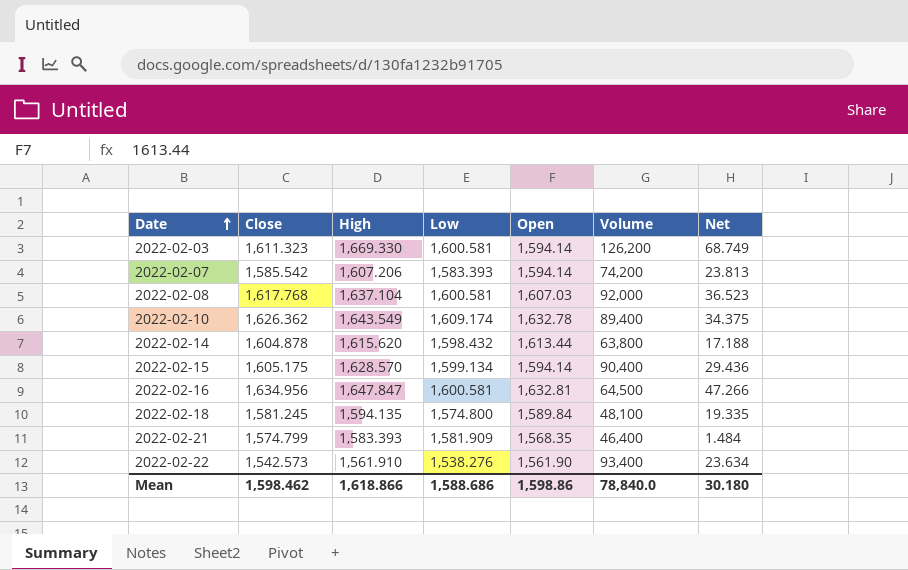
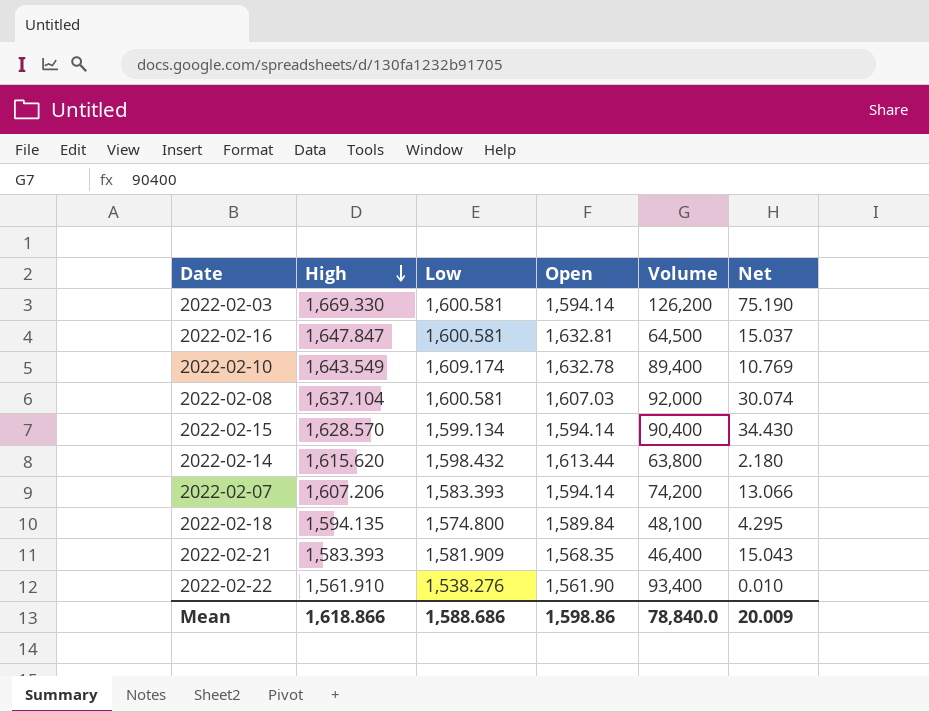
row order: Date ascending -> High descending
column Close | position: 2 -> none
column Net | formula: [High] - [Low] -> [High] - [Open]
Mean | Net: 30.180 -> 20.009

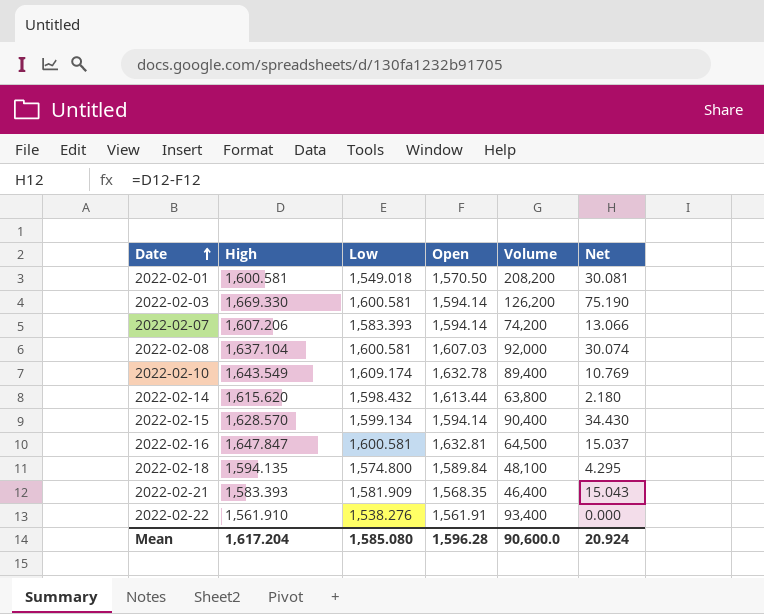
row order: High descending -> Date ascending
row 2022-02-01: none -> 1,600.581 | 1,549.018 | 1,570.50 | 208,200 | 30.081
2022-02-22 | Open: 1,561.90 -> 1,561.91
2022-02-22 | Net: 0.010 -> 0.000
Mean | High: 1,618.866 -> 1,617.204
Mean | Low: 1,588.686 -> 1,585.080
Mean | Open: 1,598.86 -> 1,596.28
Mean | Volume: 78,840.0 -> 90,600.0
Mean | Net: 20.009 -> 20.924

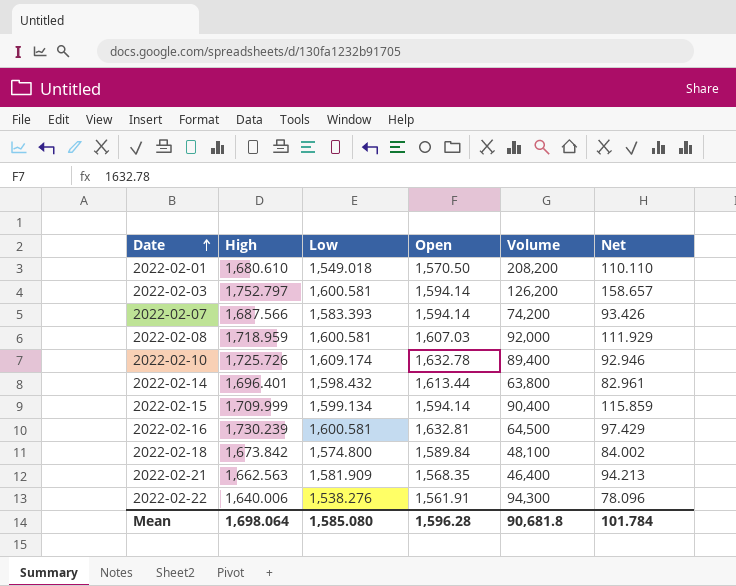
2022-02-01 | High: 1,600.581 -> 1,680.610
2022-02-01 | Net: 30.081 -> 110.110
2022-02-03 | High: 1,669.330 -> 1,752.797
2022-02-03 | Net: 75.190 -> 158.657
2022-02-07 | High: 1,607.206 -> 1,687.566
2022-02-07 | Net: 13.066 -> 93.426
2022-02-08 | High: 1,637.104 -> 1,718.959
2022-02-08 | Net: 30.074 -> 111.929
2022-02-10 | High: 1,643.549 -> 1,725.726
2022-02-10 | Net: 10.769 -> 92.946
2022-02-14 | High: 1,615.620 -> 1,696.401
2022-02-14 | Net: 2.180 -> 82.961
2022-02-15 | High: 1,628.570 -> 1,709.999
2022-02-15 | Net: 34.430 -> 115.859
2022-02-16 | High: 1,647.847 -> 1,730.239
2022-02-16 | Net: 15.037 -> 97.429
2022-02-18 | High: 1,594.135 -> 1,673.842
2022-02-18 | Net: 4.295 -> 84.002
2022-02-21 | High: 1,583.393 -> 1,662.563
2022-02-21 | Net: 15.043 -> 94.213
2022-02-22 | High: 1,561.910 -> 1,640.006
2022-02-22 | Volume: 93,400 -> 94,300
2022-02-22 | Net: 0.000 -> 78.096
Mean | High: 1,617.204 -> 1,698.064
Mean | Volume: 90,600.0 -> 90,681.8
Mean | Net: 20.924 -> 101.784

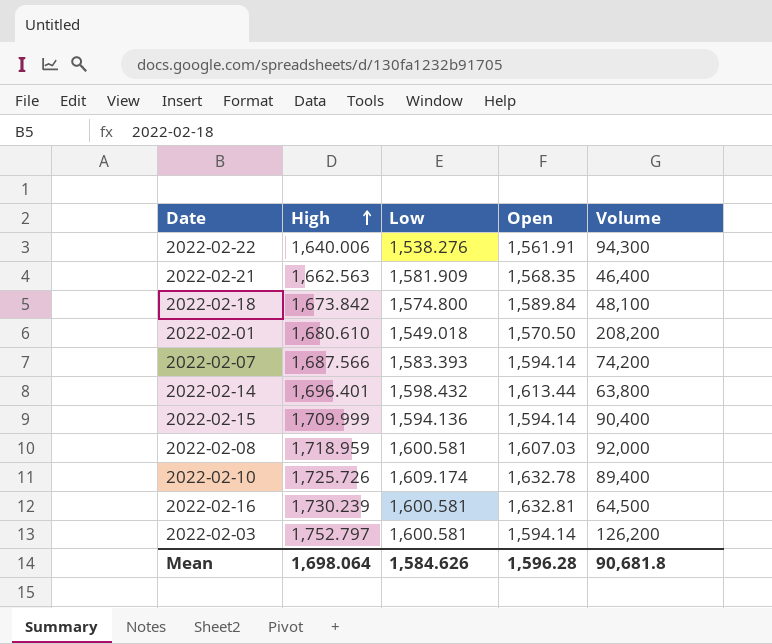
row order: Date ascending -> High ascending
column Net | formula: [High] - [Open] -> none
2022-02-15 | Low: 1,599.134 -> 1,594.136
Mean | Low: 1,585.080 -> 1,584.626

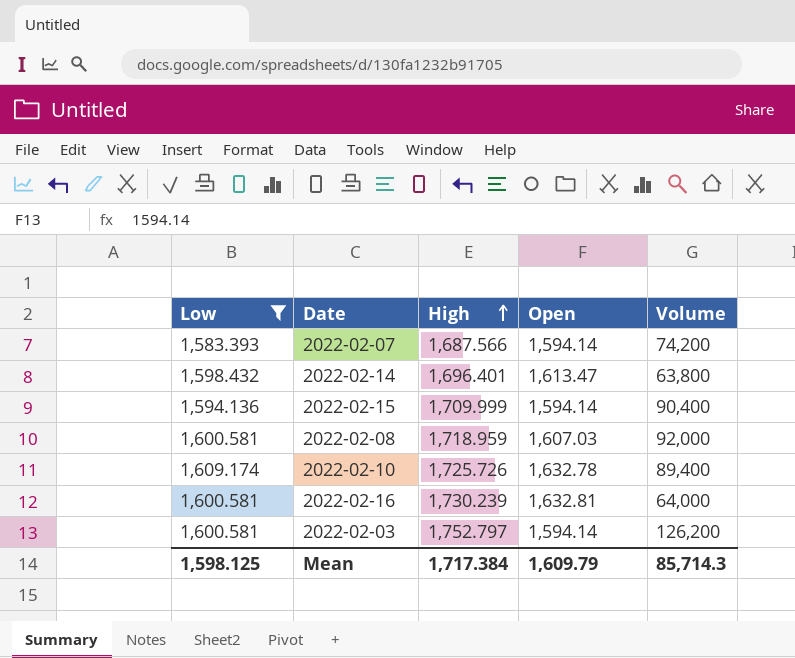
filter: none -> Low >= 1,583.393
column Low | position: 3 -> 1
2022-02-14 | Open: 1,613.44 -> 1,613.47
2022-02-16 | Volume: 64,500 -> 64,000
Mean | Low: 1,584.626 -> 1,598.125
Mean | High: 1,698.064 -> 1,717.384
Mean | Open: 1,596.28 -> 1,609.79
Mean | Volume: 90,681.8 -> 85,714.3

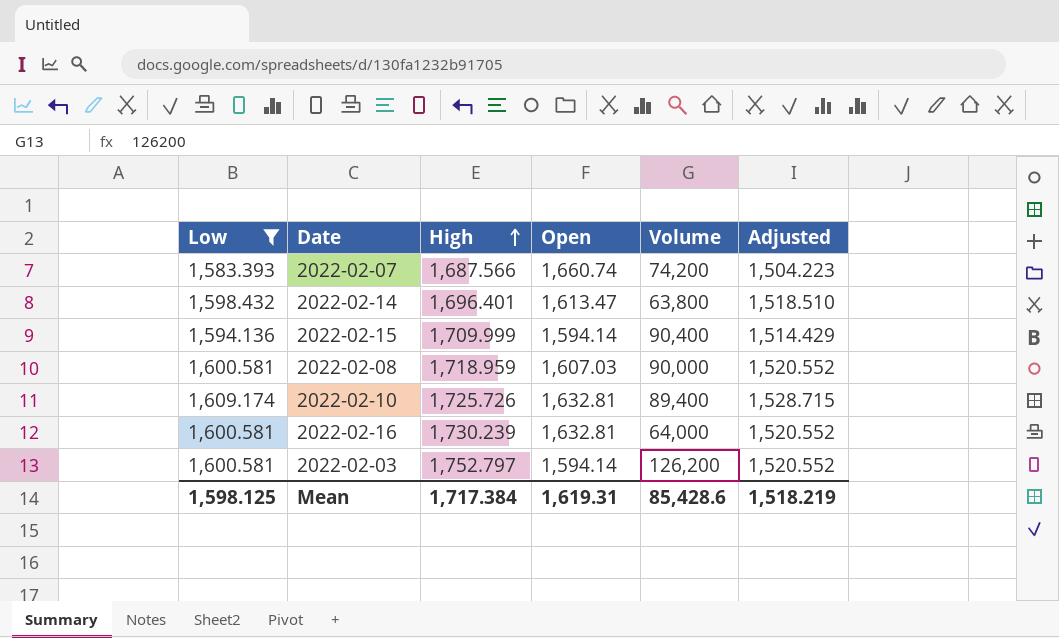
column Adjusted | formula: none -> [Low] * 0.95
2022-02-07 | Open: 1,594.14 -> 1,660.74
2022-02-08 | Volume: 92,000 -> 90,000
2022-02-10 | Open: 1,632.78 -> 1,632.81
Mean | Open: 1,609.79 -> 1,619.31
Mean | Volume: 85,714.3 -> 85,428.6

